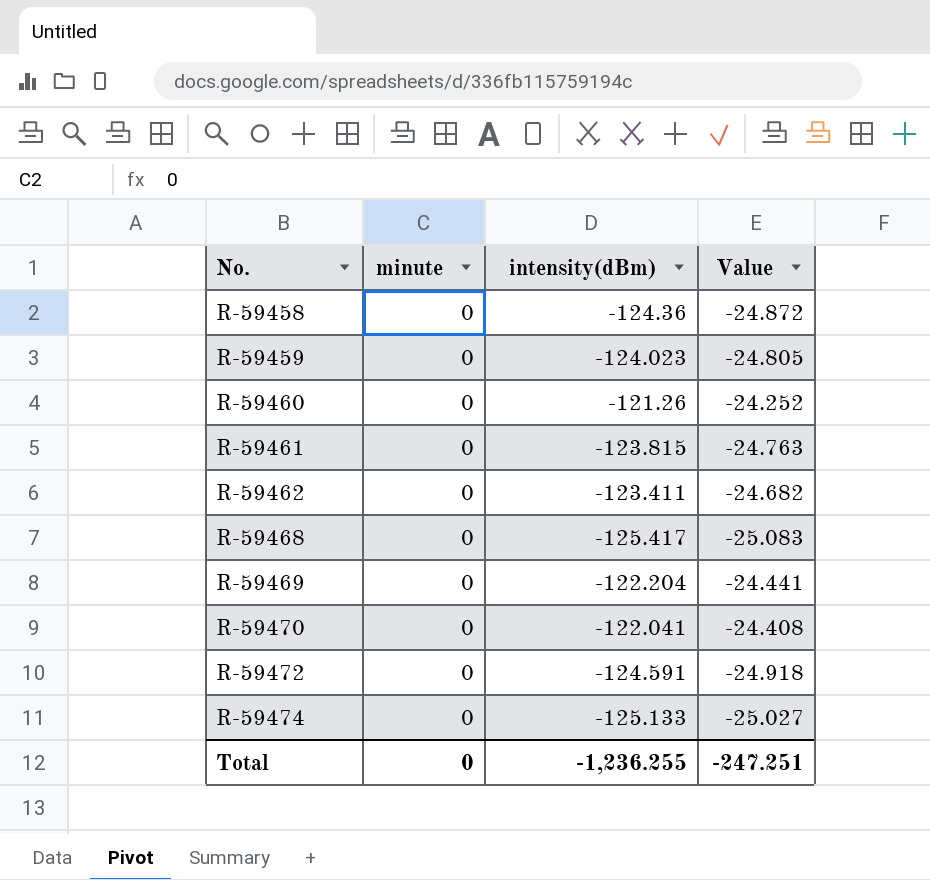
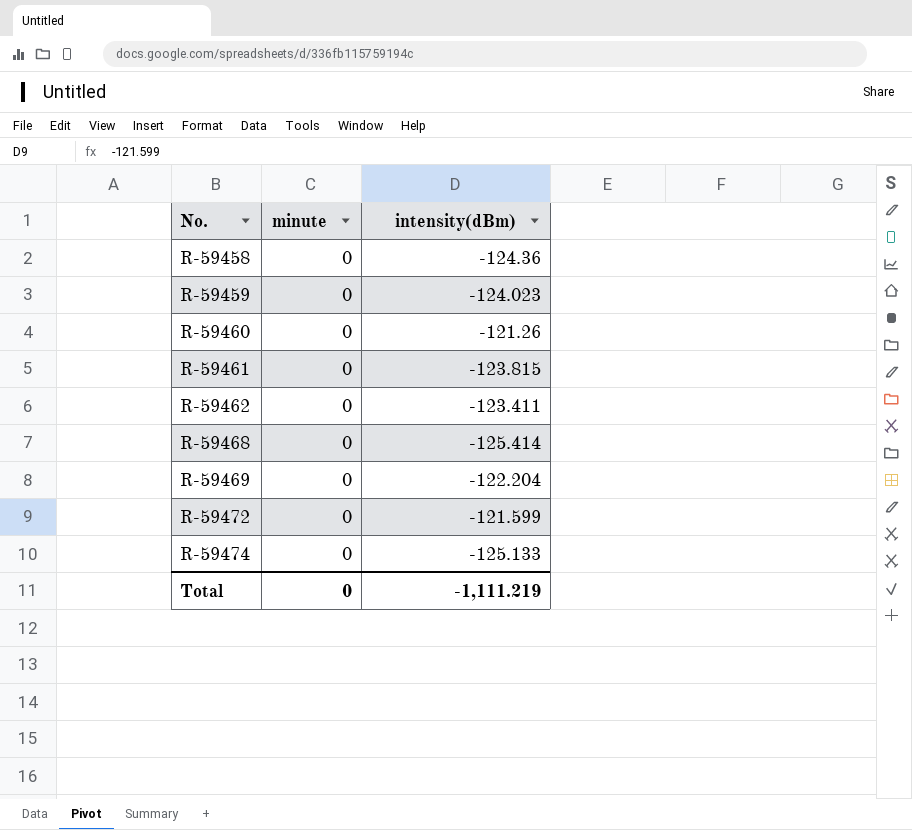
column Value | formula: [intensity(dBm)] * 0.2 -> none
row R-59470: 0 | -122.041 | -24.408 -> none
R-59468 | intensity(dBm): -125.417 -> -125.414
R-59472 | intensity(dBm): -124.591 -> -121.599
Total | intensity(dBm): -1,236.255 -> -1,111.219

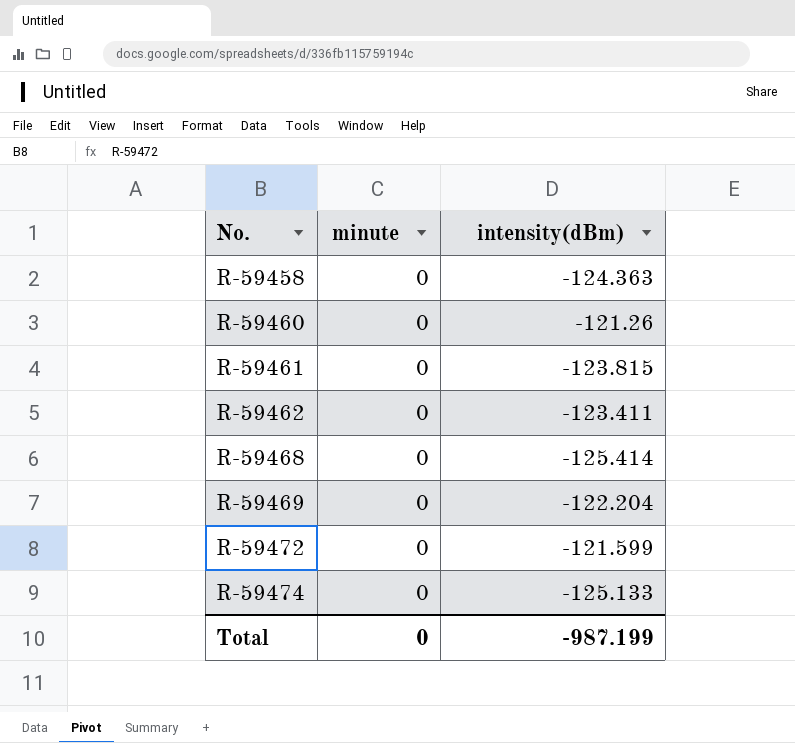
row R-59459: 0 | -124.023 -> none
R-59458 | intensity(dBm): -124.36 -> -124.363
Total | intensity(dBm): -1,111.219 -> -987.199

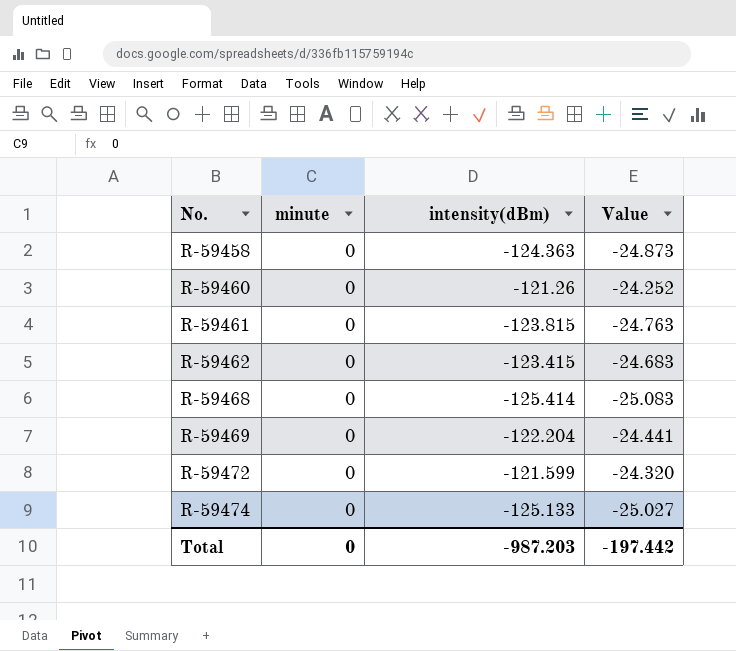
column Value | formula: none -> [intensity(dBm)] * 0.2
R-59462 | intensity(dBm): -123.411 -> -123.415
Total | intensity(dBm): -987.199 -> -987.203

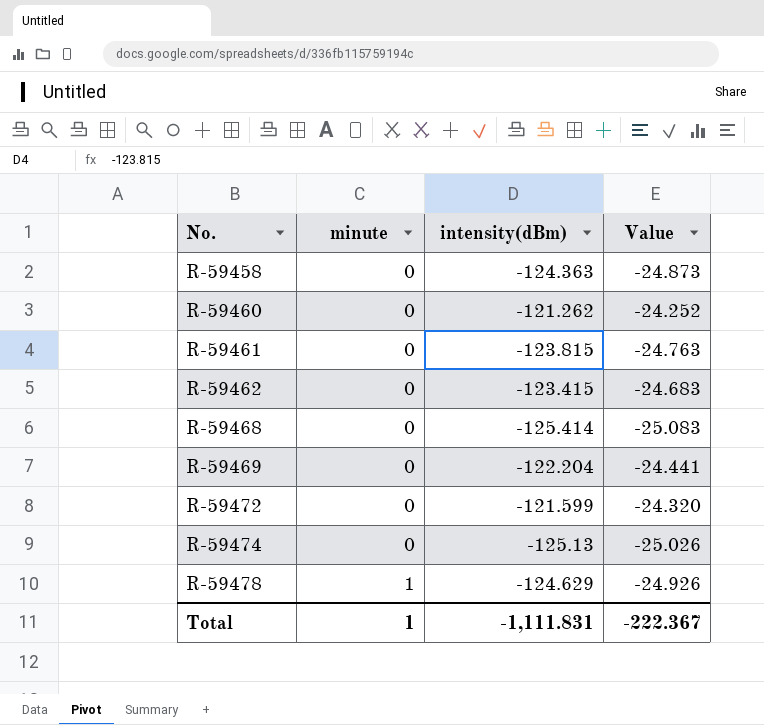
R-59460 | intensity(dBm): -121.26 -> -121.262
R-59474 | intensity(dBm): -125.133 -> -125.13
R-59474 | Value: -25.027 -> -25.026
row R-59478: none -> 1 | -124.629 | -24.926
Total | minute: 0 -> 1
Total | intensity(dBm): -987.203 -> -1,111.831
Total | Value: -197.442 -> -222.367

